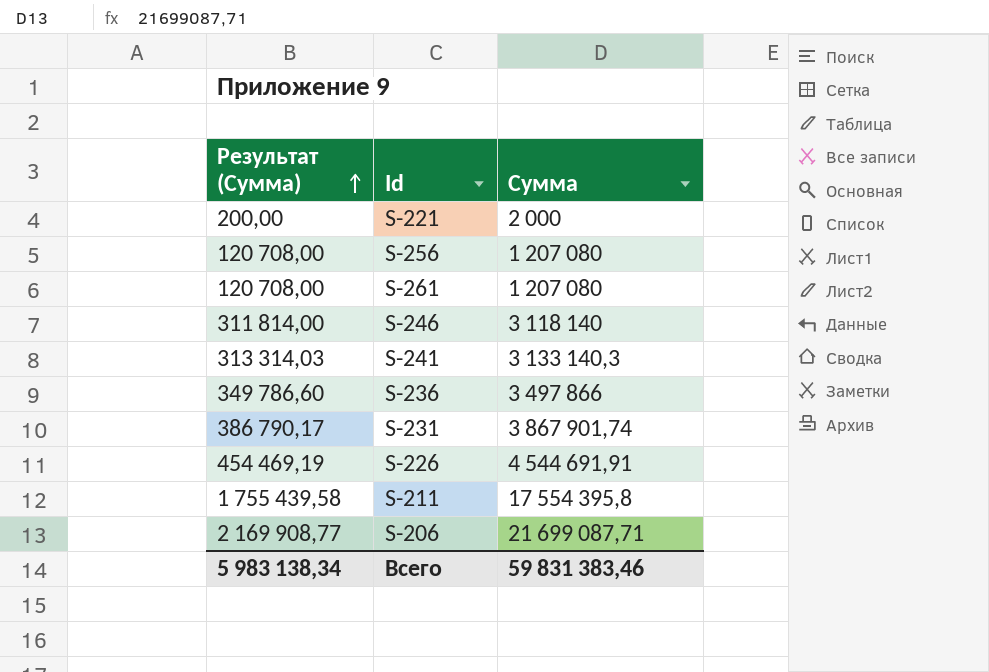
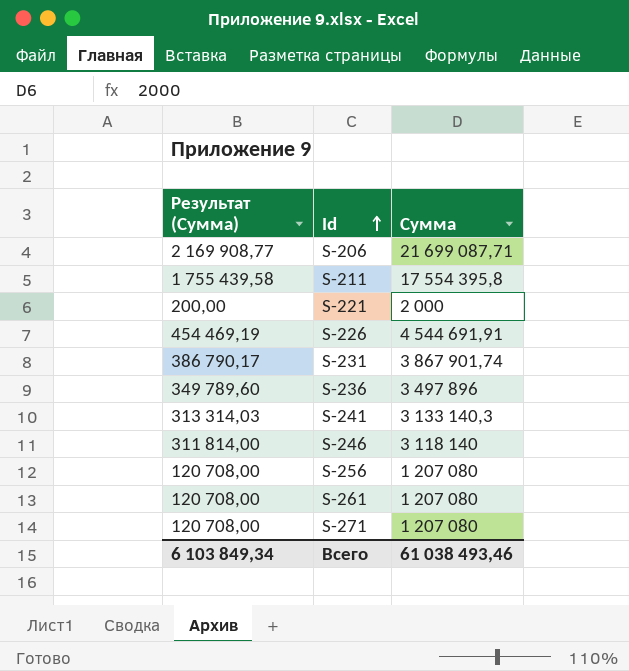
row order: Результат (Сумма) ascending -> Id ascending
S-236 | Результат (Сумма): 349 786,60 -> 349 789,60
S-236 | Сумма: 3 497 866 -> 3 497 896
row S-271: none -> 120 708,00 | 1 207 080
Всего | Результат (Сумма): 5 983 138,34 -> 6 103 849,34
Всего | Сумма: 59 831 383,46 -> 61 038 493,46

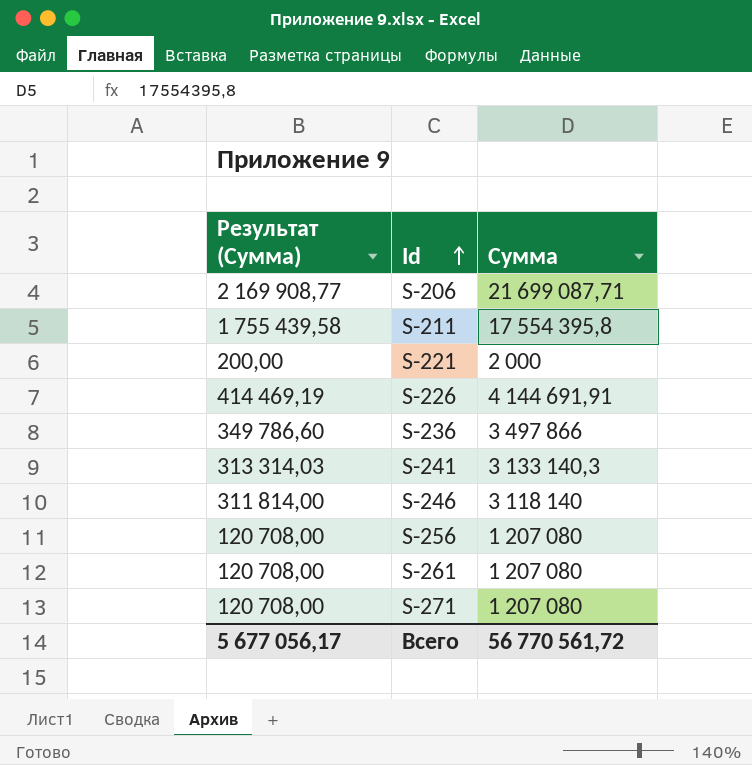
row S-231: 386 790,17 | 3 867 901,74 -> none
S-226 | Результат (Сумма): 454 469,19 -> 414 469,19
S-226 | Сумма: 4 544 691,91 -> 4 144 691,91
S-236 | Результат (Сумма): 349 789,60 -> 349 786,60
S-236 | Сумма: 3 497 896 -> 3 497 866
Всего | Результат (Сумма): 6 103 849,34 -> 5 677 056,17
Всего | Сумма: 61 038 493,46 -> 56 770 561,72

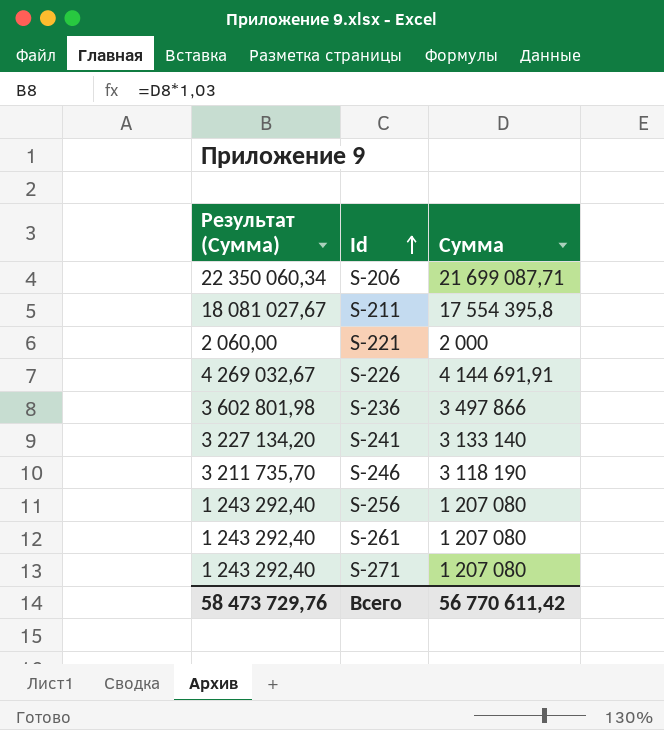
column Результат (Сумма) | formula: [Сумма] * 0,1 -> [Сумма] * 1,03
S-241 | Сумма: 3 133 140,3 -> 3 133 140
S-246 | Сумма: 3 118 140 -> 3 118 190
Всего | Результат (Сумма): 5 677 056,17 -> 58 473 729,76
Всего | Сумма: 56 770 561,72 -> 56 770 611,42

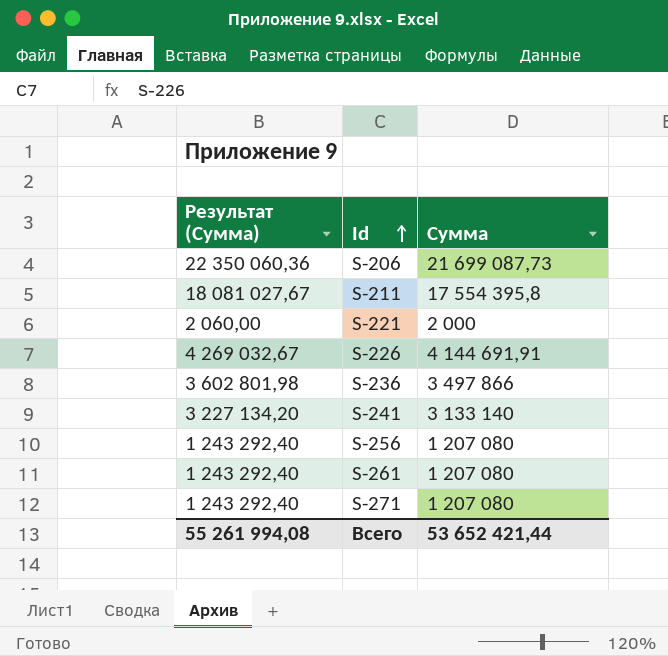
row S-246: 3 211 735,70 | 3 118 190 -> none
S-206 | Результат (Сумма): 22 350 060,34 -> 22 350 060,36
S-206 | Сумма: 21 699 087,71 -> 21 699 087,73
Всего | Результат (Сумма): 58 473 729,76 -> 55 261 994,08
Всего | Сумма: 56 770 611,42 -> 53 652 421,44

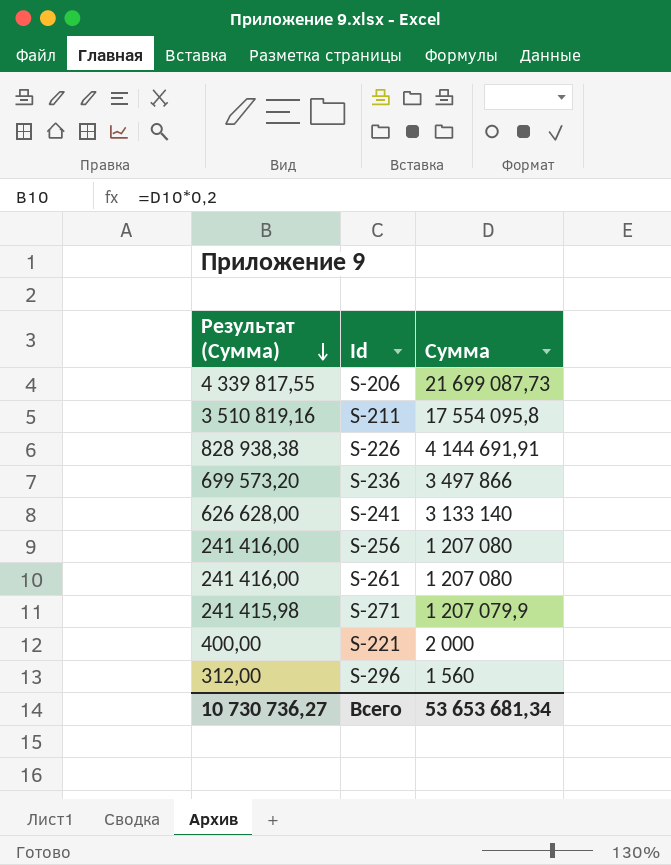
row order: Id ascending -> Результат (Сумма) descending
column Результат (Сумма) | formula: [Сумма] * 1,03 -> [Сумма] * 0,2
S-211 | Сумма: 17 554 395,8 -> 17 554 095,8
S-271 | Сумма: 1 207 080 -> 1 207 079,9
row S-296: none -> 312,00 | 1 560
Всего | Результат (Сумма): 55 261 994,08 -> 10 730 736,27
Всего | Сумма: 53 652 421,44 -> 53 653 681,34

